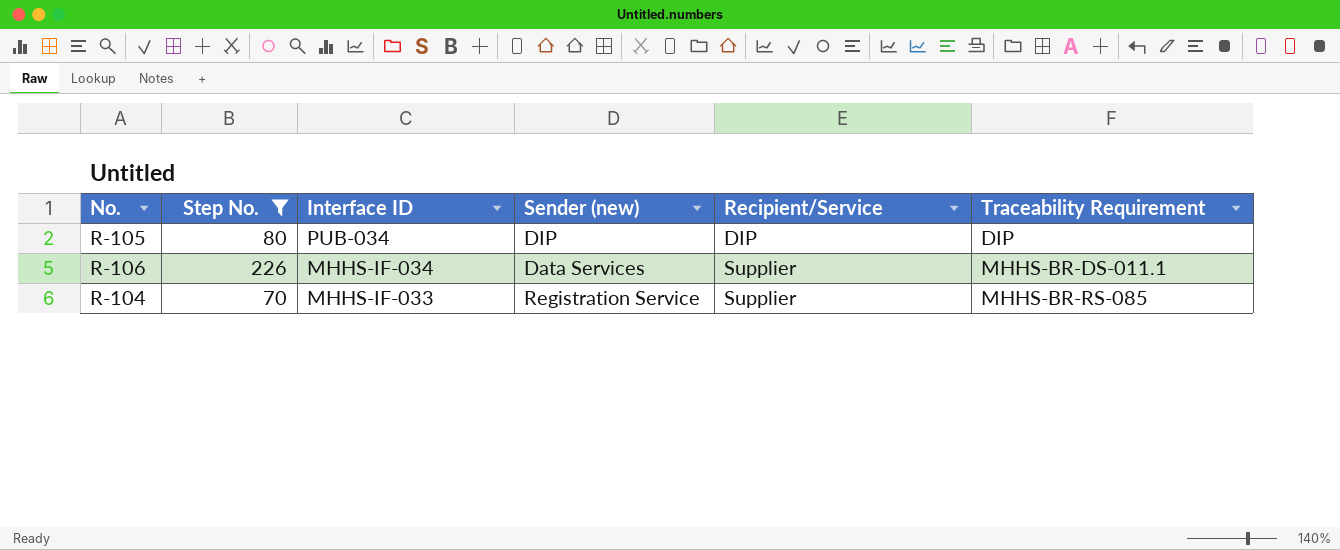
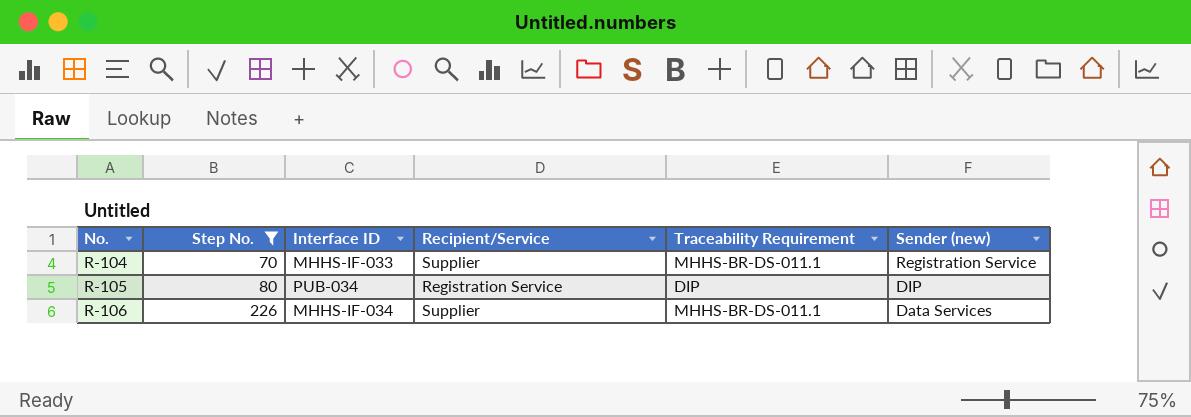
row order: Interface ID descending -> No. ascending
column Sender (new) | position: 4 -> 6
R-104 | Traceability Requirement: MHHS-BR-RS-085 -> MHHS-BR-DS-011.1
R-105 | Recipient/Service: DIP -> Registration Service

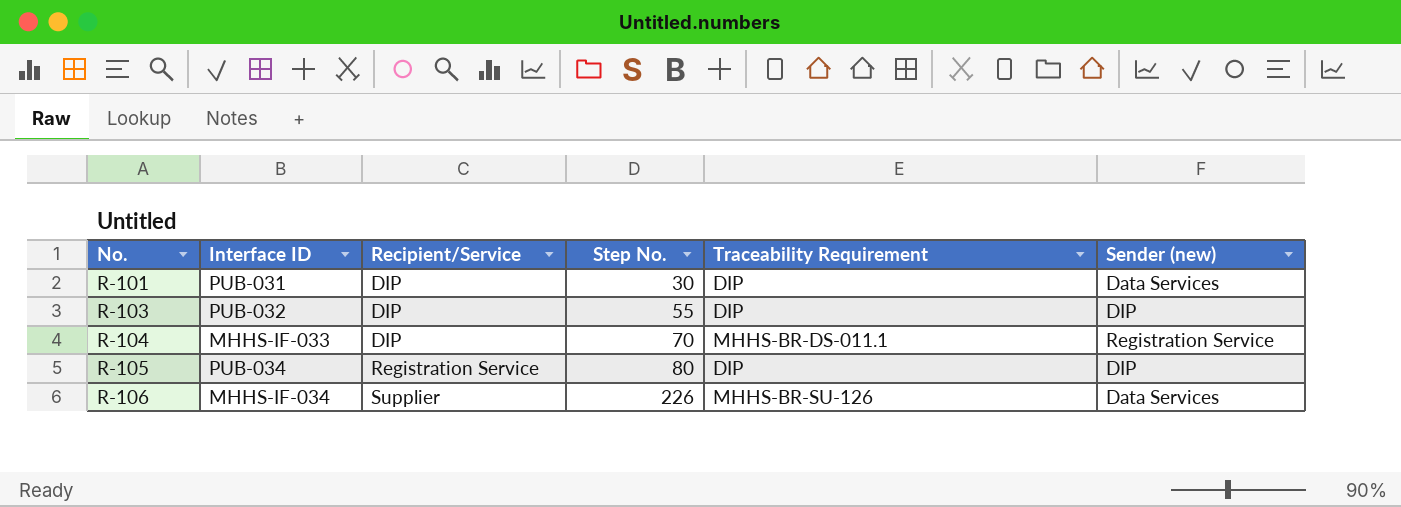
filter: Step No. >= 70 -> none
column Step No. | position: 2 -> 4
R-104 | Recipient/Service: Supplier -> DIP
R-106 | Traceability Requirement: MHHS-BR-DS-011.1 -> MHHS-BR-SU-126

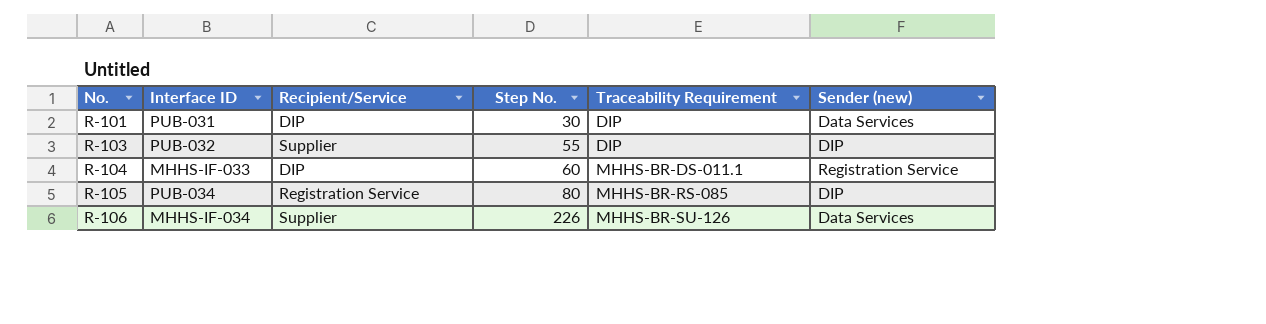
R-103 | Recipient/Service: DIP -> Supplier
R-104 | Step No.: 70 -> 60
R-105 | Traceability Requirement: DIP -> MHHS-BR-RS-085

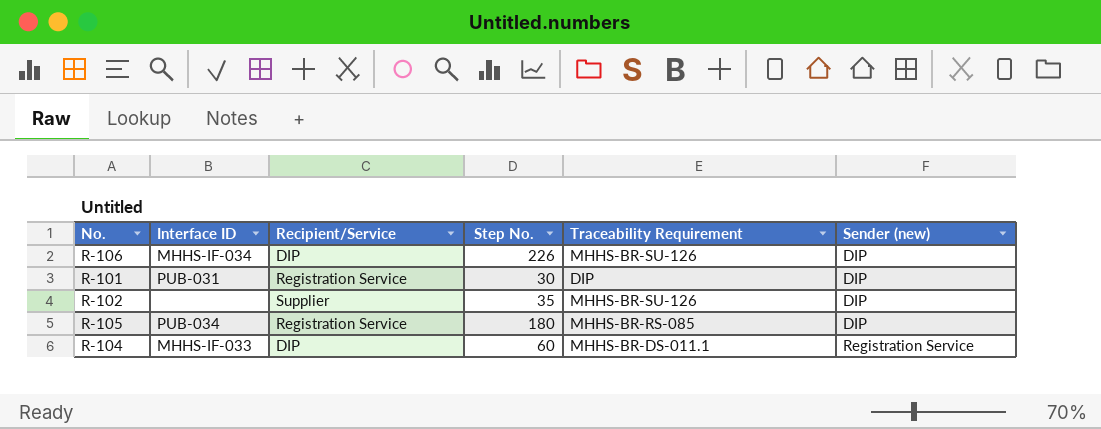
row order: No. ascending -> Sender (new) ascending
row R-103: PUB-032 | Supplier | 55 | DIP | DIP -> none
R-106 | Recipient/Service: Supplier -> DIP
R-106 | Sender (new): Data Services -> DIP
R-101 | Recipient/Service: DIP -> Registration Service
R-101 | Sender (new): Data Services -> DIP
row R-102: none -> none | Supplier | 35 | MHHS-BR-SU-126 | DIP
R-105 | Step No.: 80 -> 180

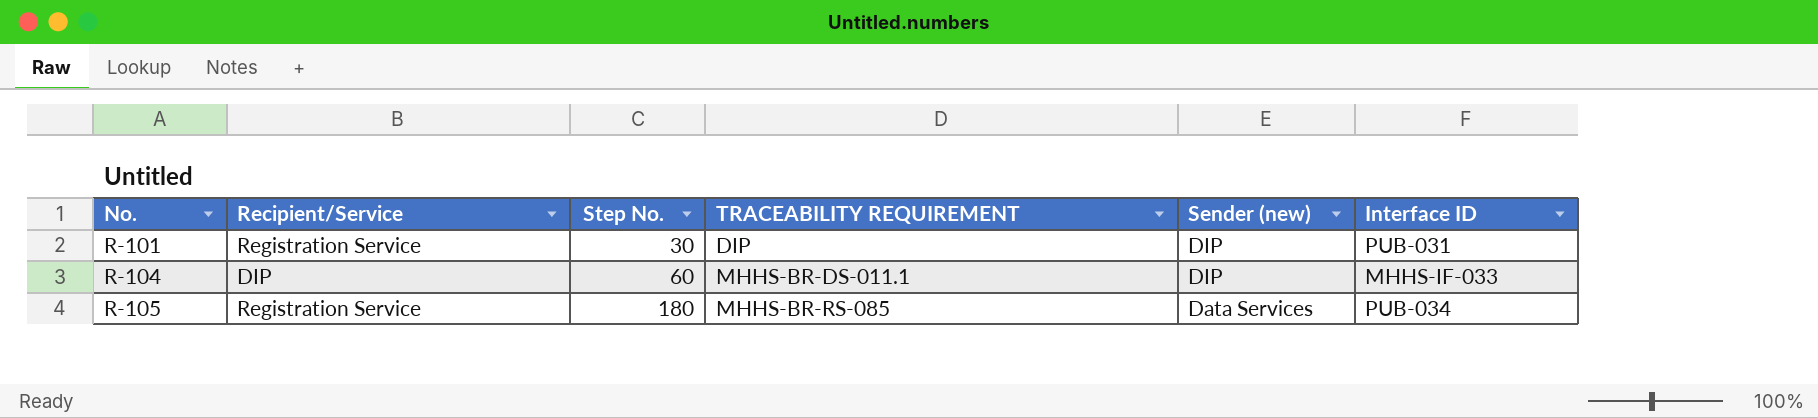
row order: Sender (new) ascending -> No. ascending
column name: Traceability Requirement -> TRACEABILITY REQUIREMENT
column Interface ID | position: 2 -> 6
row R-106: MHHS-IF-034 | DIP | 226 | MHHS-BR-SU-126 | DIP -> none
row R-102: none | Supplier | 35 | MHHS-BR-SU-126 | DIP -> none
R-104 | Sender (new): Registration Service -> DIP
R-105 | Sender (new): DIP -> Data Services

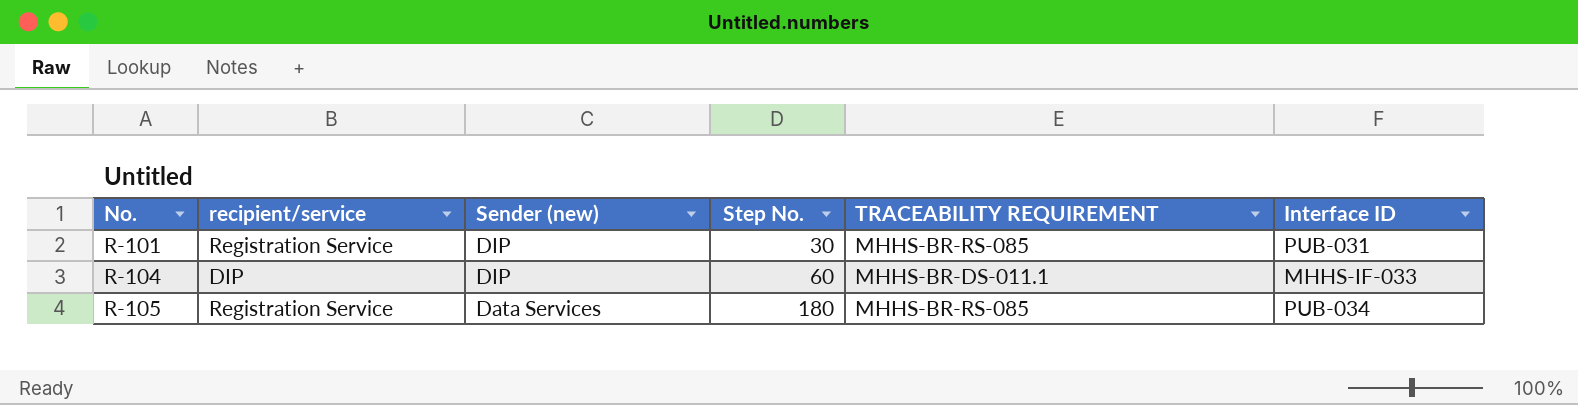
column name: Recipient/Service -> recipient/service
column Sender (new) | position: 5 -> 3
R-101 | TRACEABILITY REQUIREMENT: DIP -> MHHS-BR-RS-085

